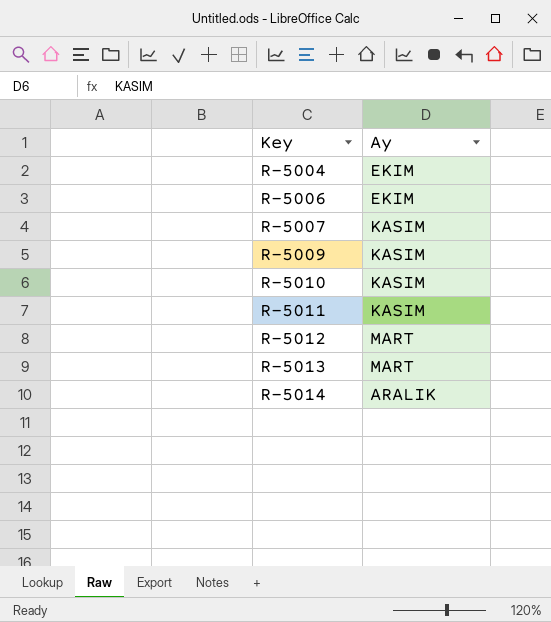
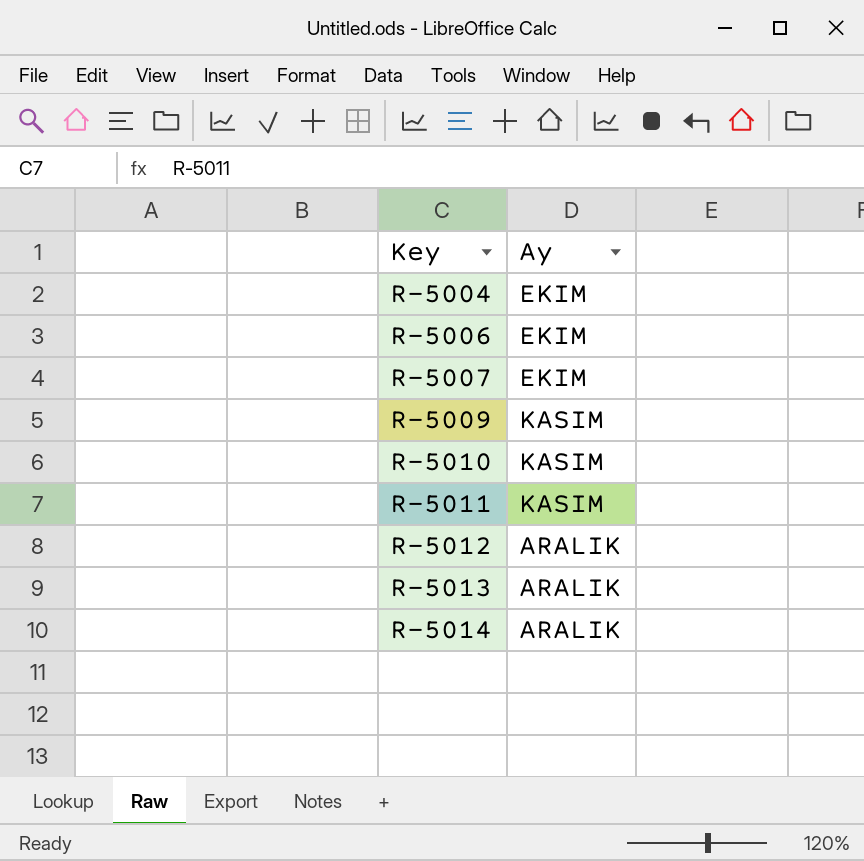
R-5007 | Ay: KASIM -> EKIM
R-5012 | Ay: MART -> ARALIK
R-5013 | Ay: MART -> ARALIK

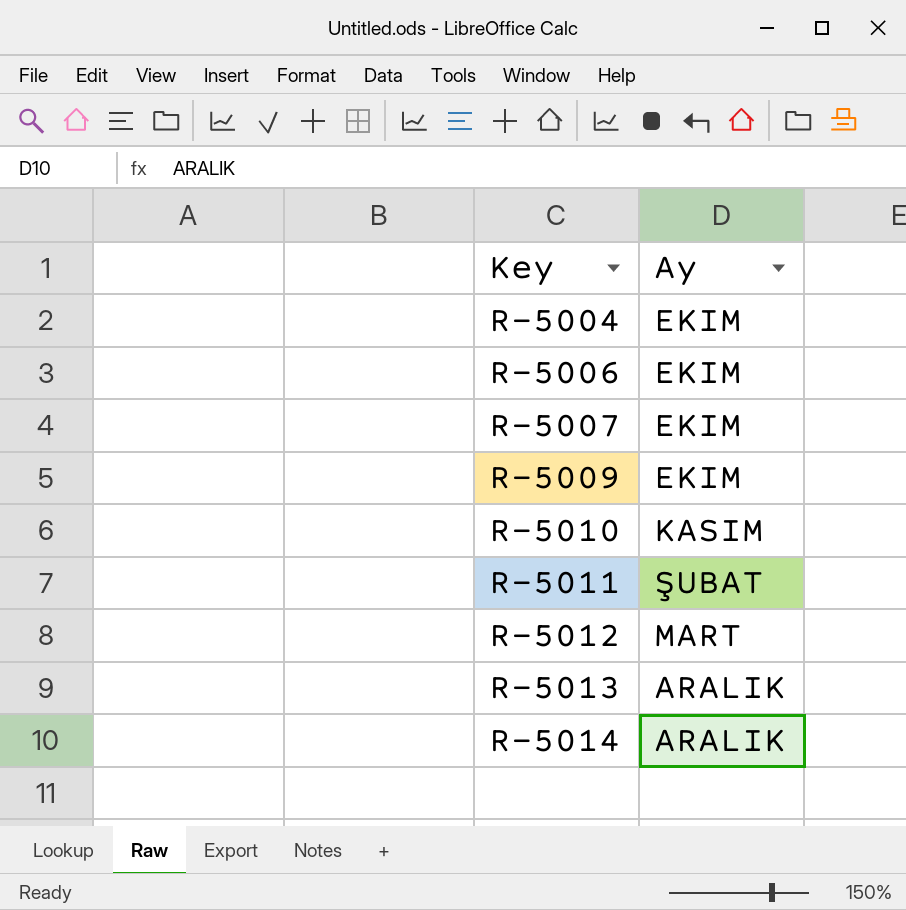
R-5009 | Ay: KASIM -> EKIM
R-5011 | Ay: KASIM -> ŞUBAT
R-5012 | Ay: ARALIK -> MART

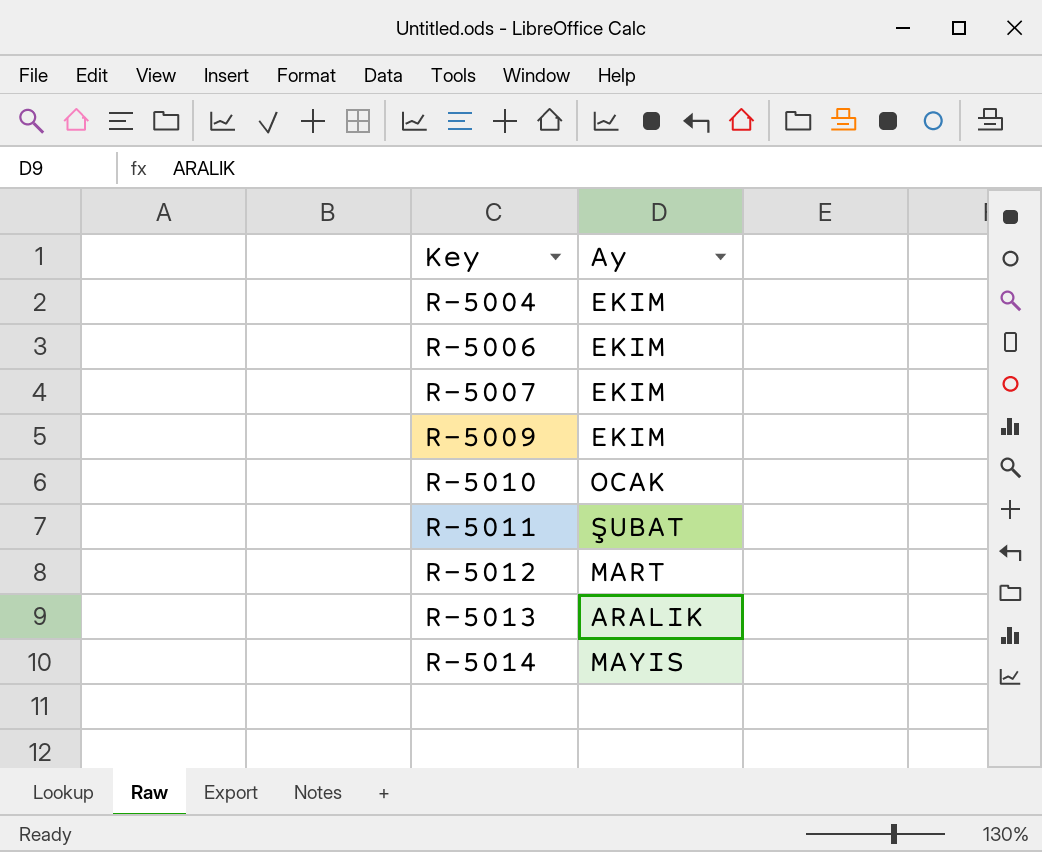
R-5010 | Ay: KASIM -> OCAK
R-5014 | Ay: ARALIK -> MAYIS

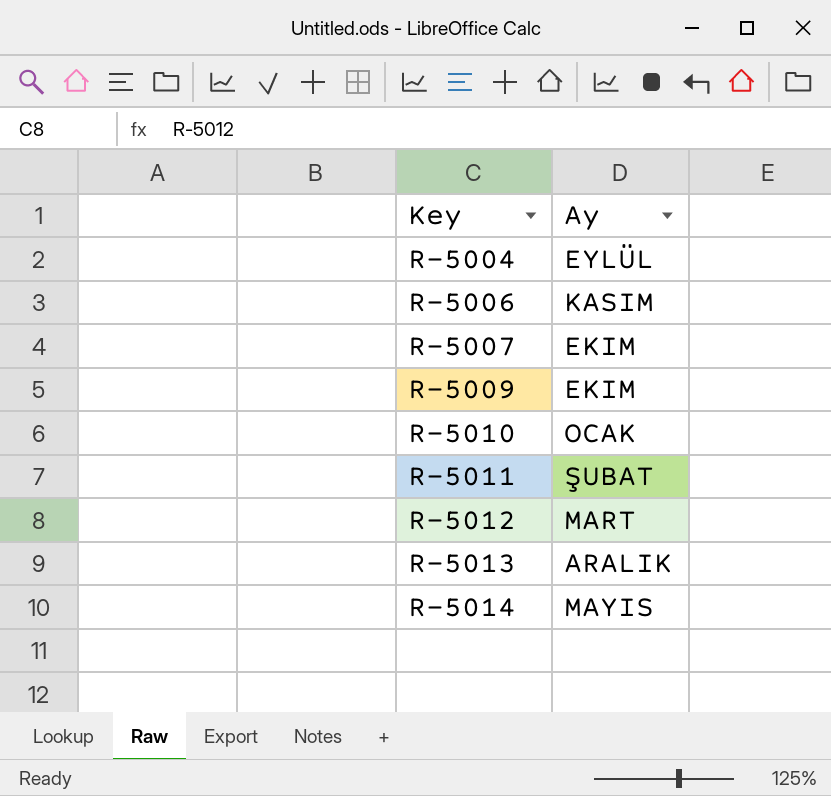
R-5004 | Ay: EKIM -> EYLÜL
R-5006 | Ay: EKIM -> KASIM

